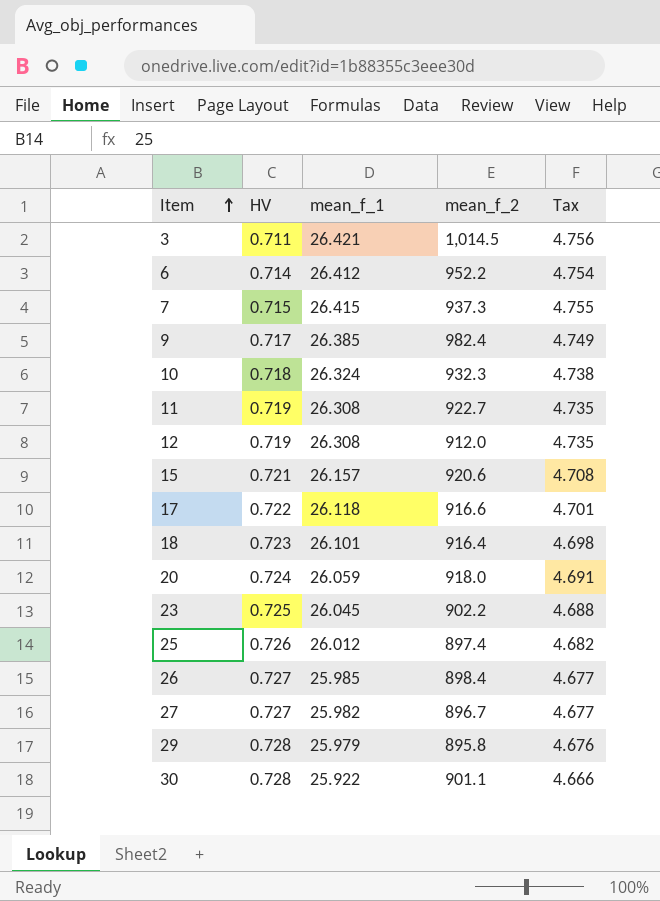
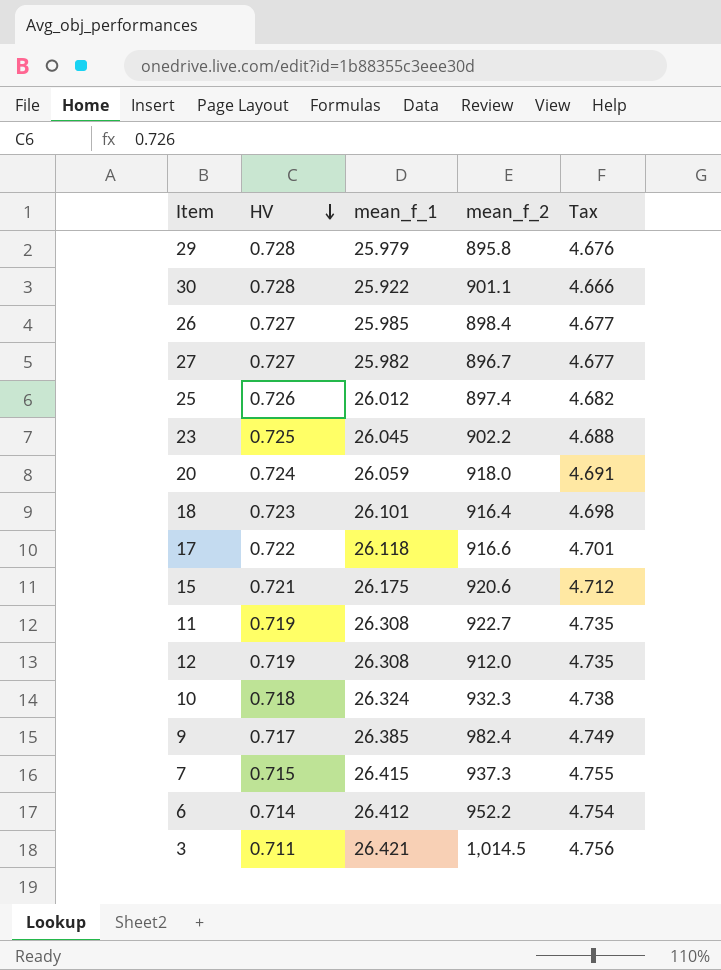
row order: Item ascending -> HV descending
15 | mean_f_1: 26.157 -> 26.175
15 | Tax: 4.708 -> 4.712

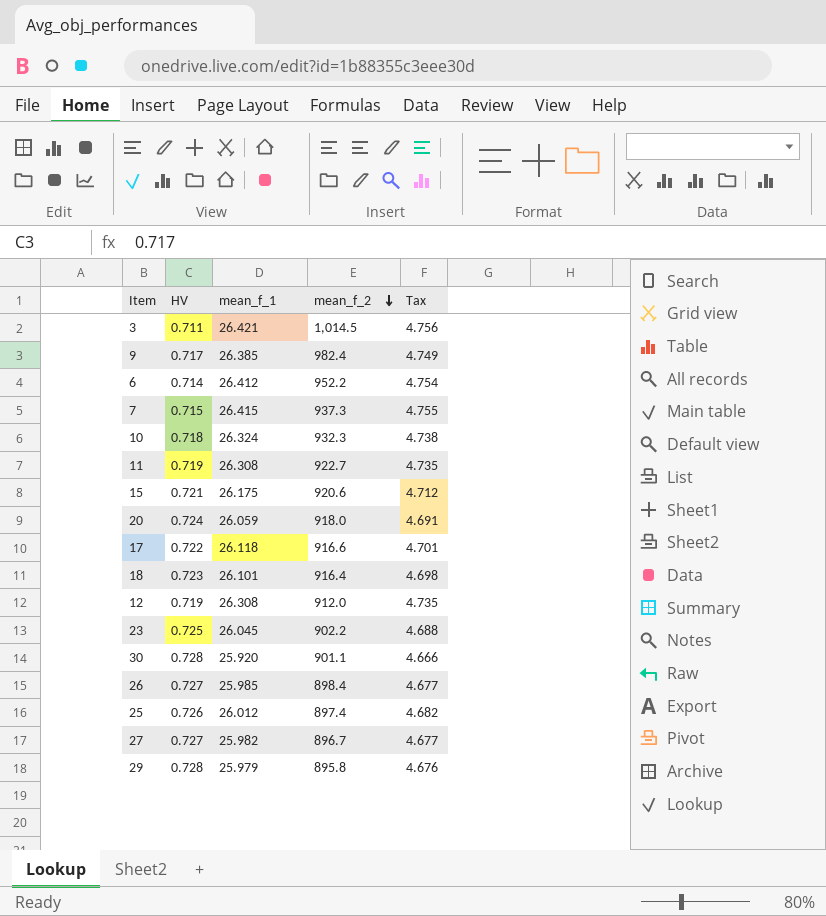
row order: HV descending -> mean_f_2 descending
30 | mean_f_1: 25.922 -> 25.920

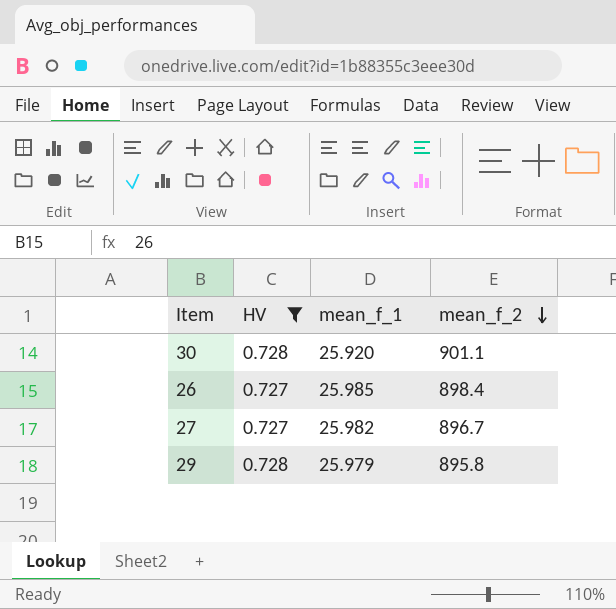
filter: none -> HV >= 0.727
column Tax | formula: [mean_f_1] * 0.18 -> none

